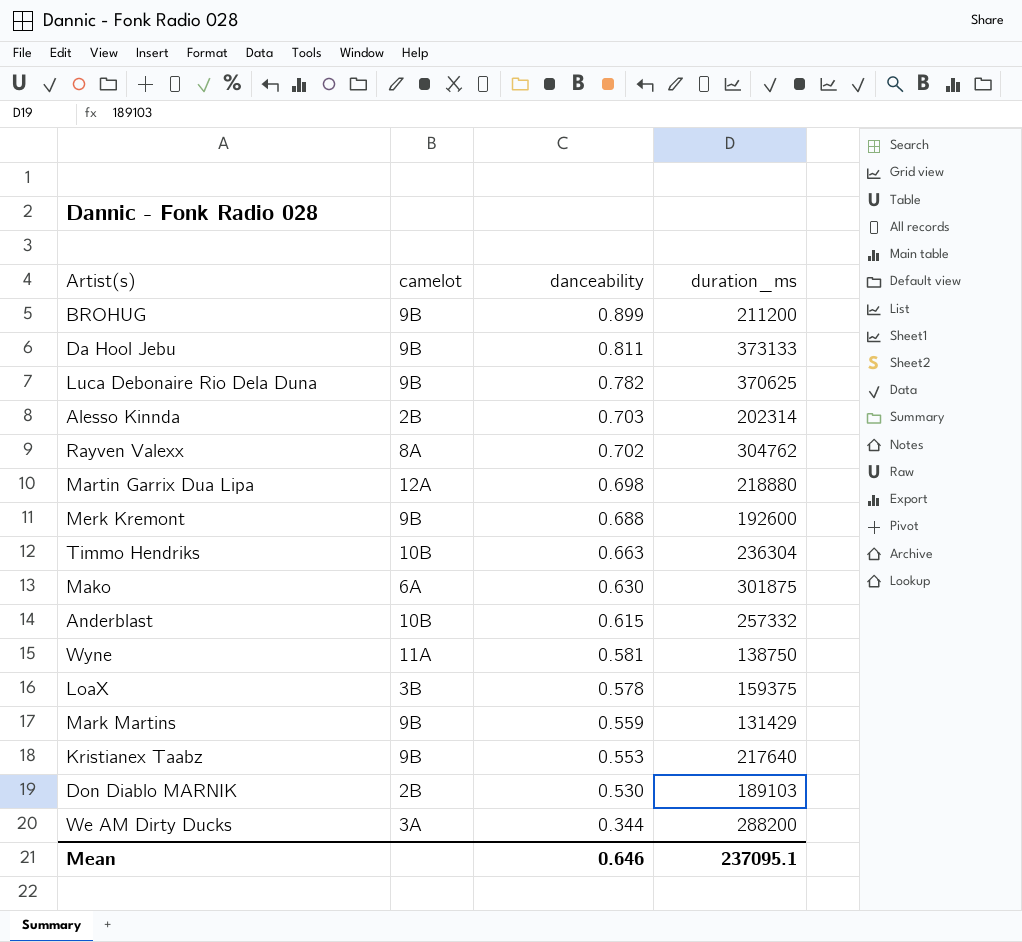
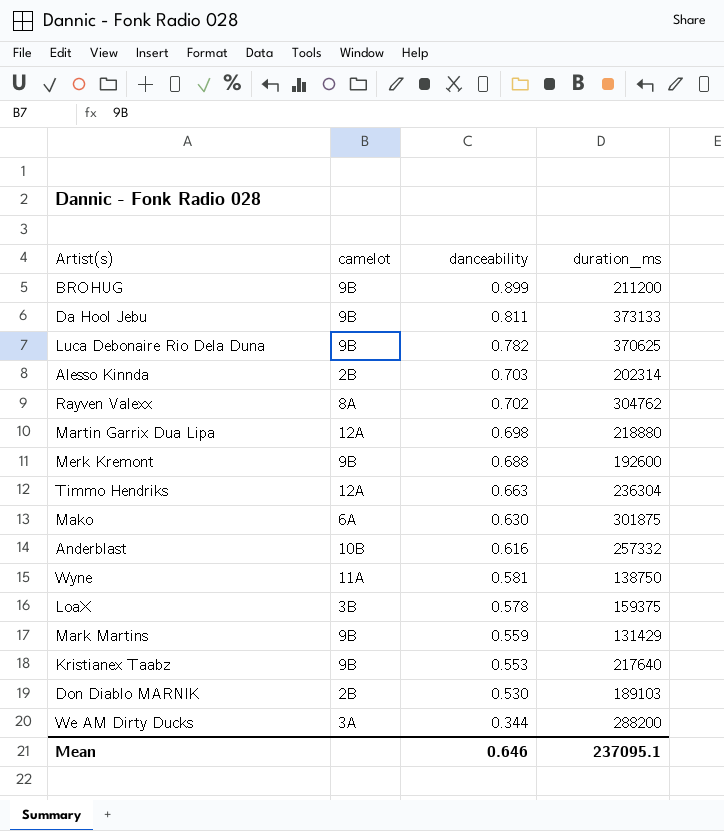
Timmo Hendriks | camelot: 10B -> 12A
Anderblast | danceability: 0.615 -> 0.616

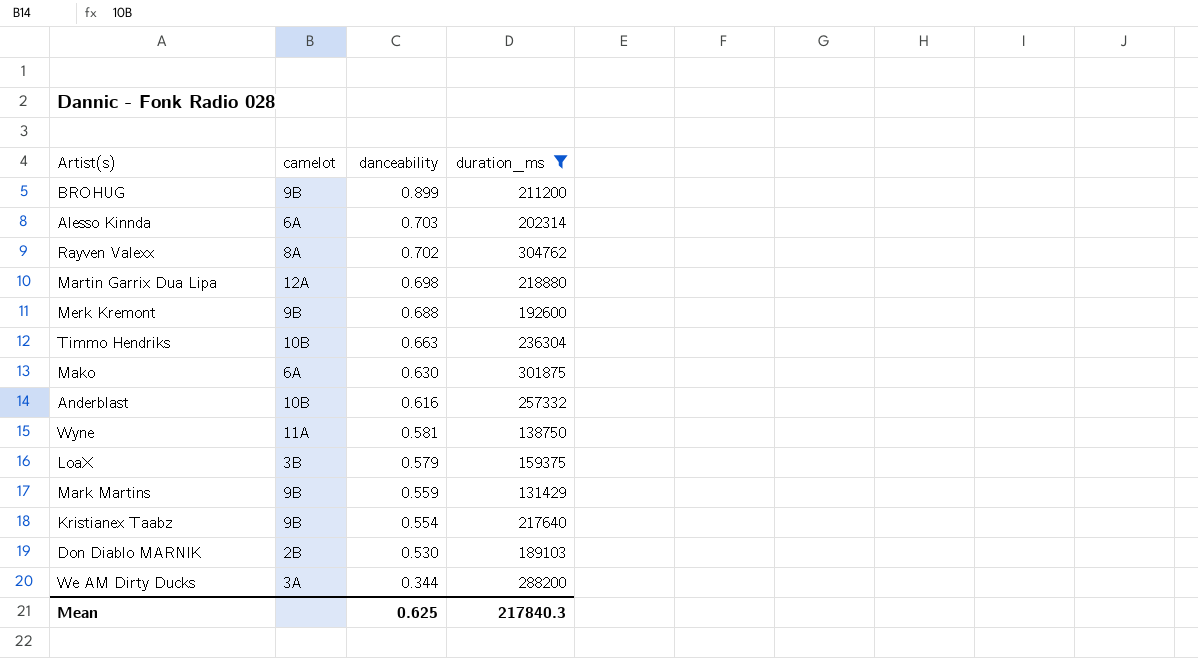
filter: none -> duration_ms <= 304762
Alesso Kinnda | camelot: 2B -> 6A
Timmo Hendriks | camelot: 12A -> 10B
LoaX | danceability: 0.578 -> 0.579
Kristianex Taabz | danceability: 0.553 -> 0.554
Mean | danceability: 0.646 -> 0.625
Mean | duration_ms: 237095.1 -> 217840.3

